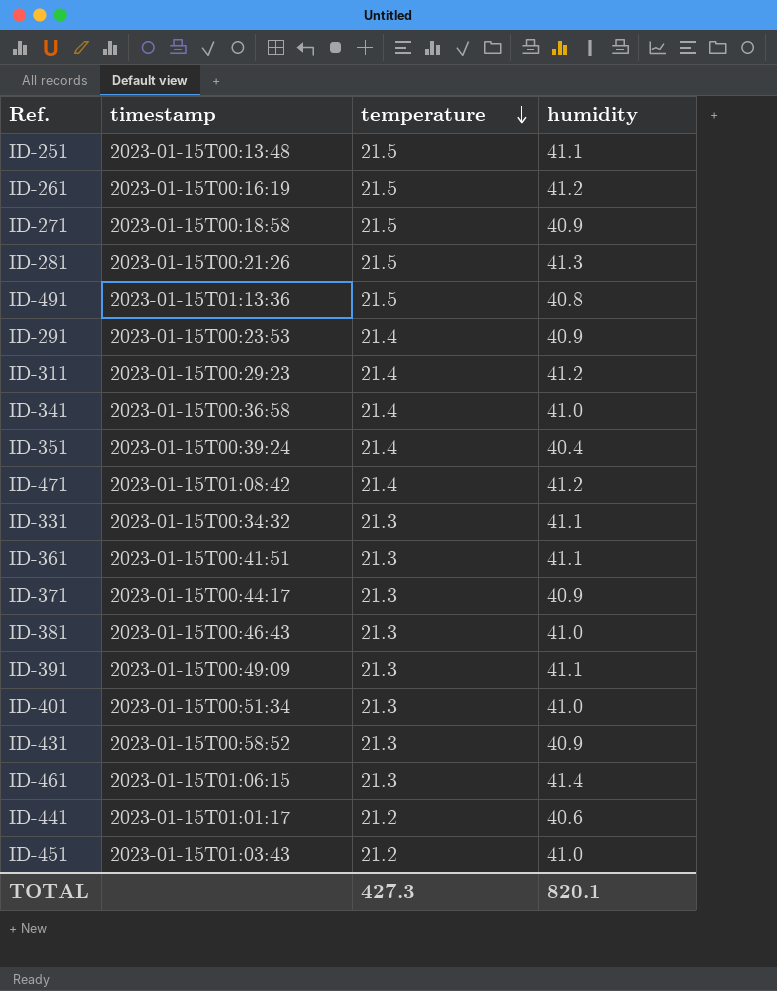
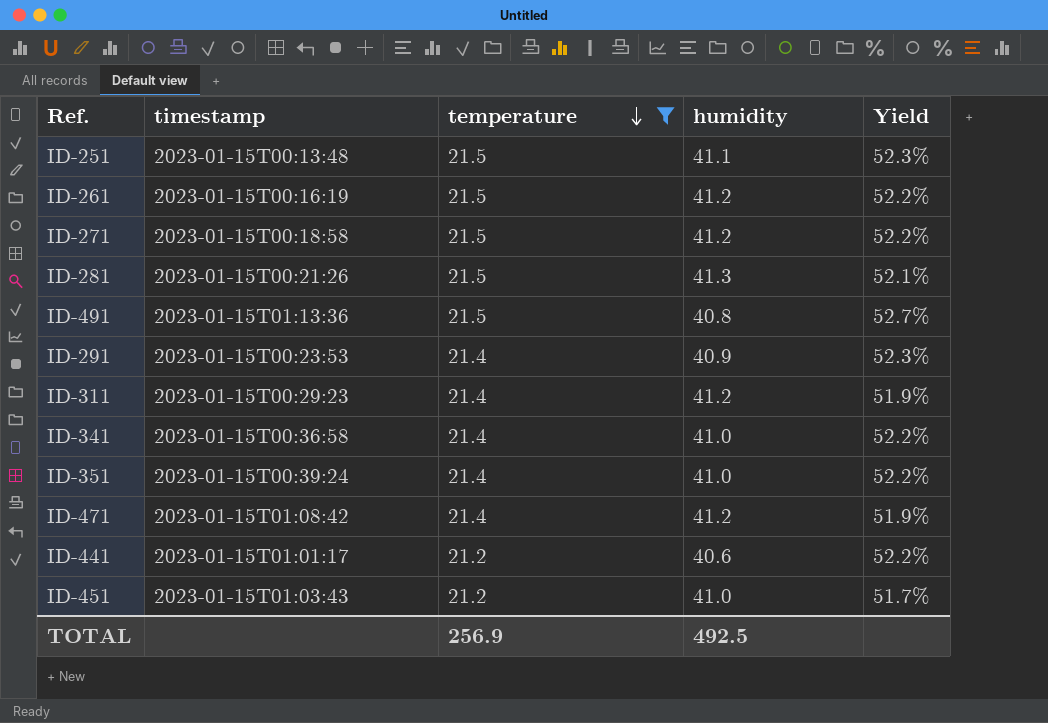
filter: none -> temperature != 21.3
column Yield | formula: none -> [temperature] / [humidity]
ID-271 | humidity: 40.9 -> 41.2
ID-351 | humidity: 40.4 -> 41.0
TOTAL | temperature: 427.3 -> 256.9
TOTAL | humidity: 820.1 -> 492.5

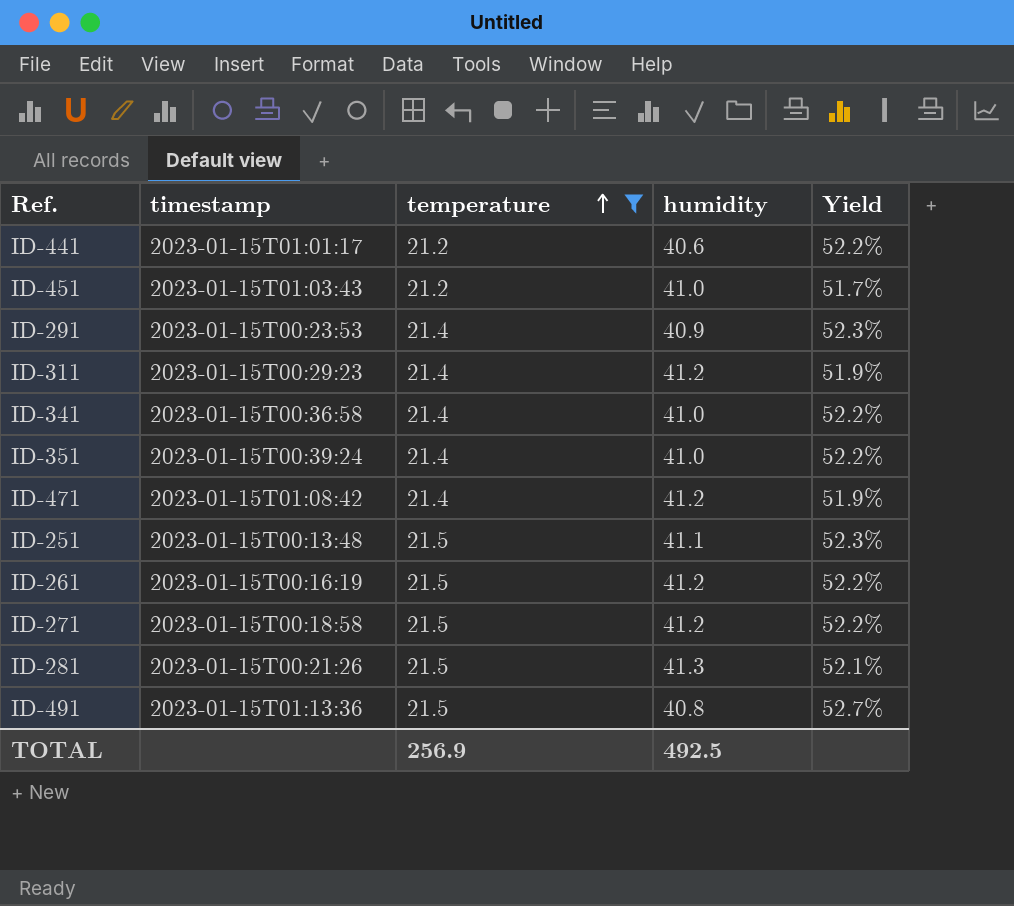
row order: temperature descending -> temperature ascending

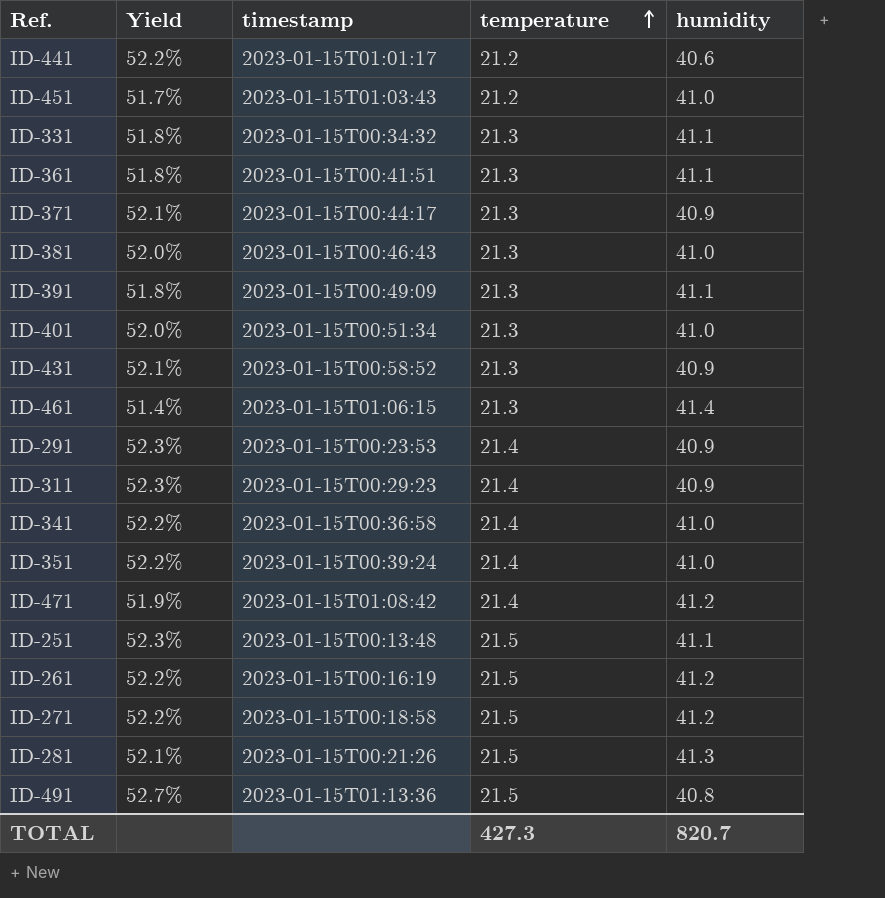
filter: temperature != 21.3 -> none
column Yield | position: 5 -> 2
ID-311 | Yield: 51.9% -> 52.3%
ID-311 | humidity: 41.2 -> 40.9
TOTAL | temperature: 256.9 -> 427.3
TOTAL | humidity: 492.5 -> 820.7

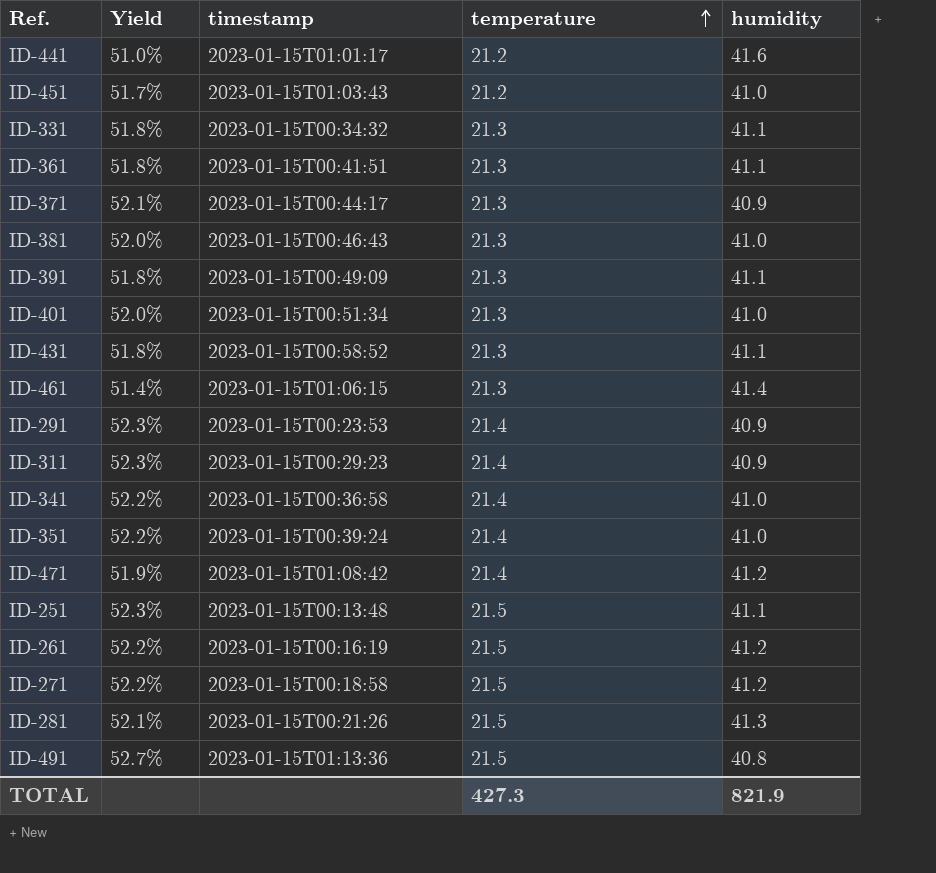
ID-441 | Yield: 52.2% -> 51.0%
ID-441 | humidity: 40.6 -> 41.6
ID-431 | Yield: 52.1% -> 51.8%
ID-431 | humidity: 40.9 -> 41.1
TOTAL | humidity: 820.7 -> 821.9

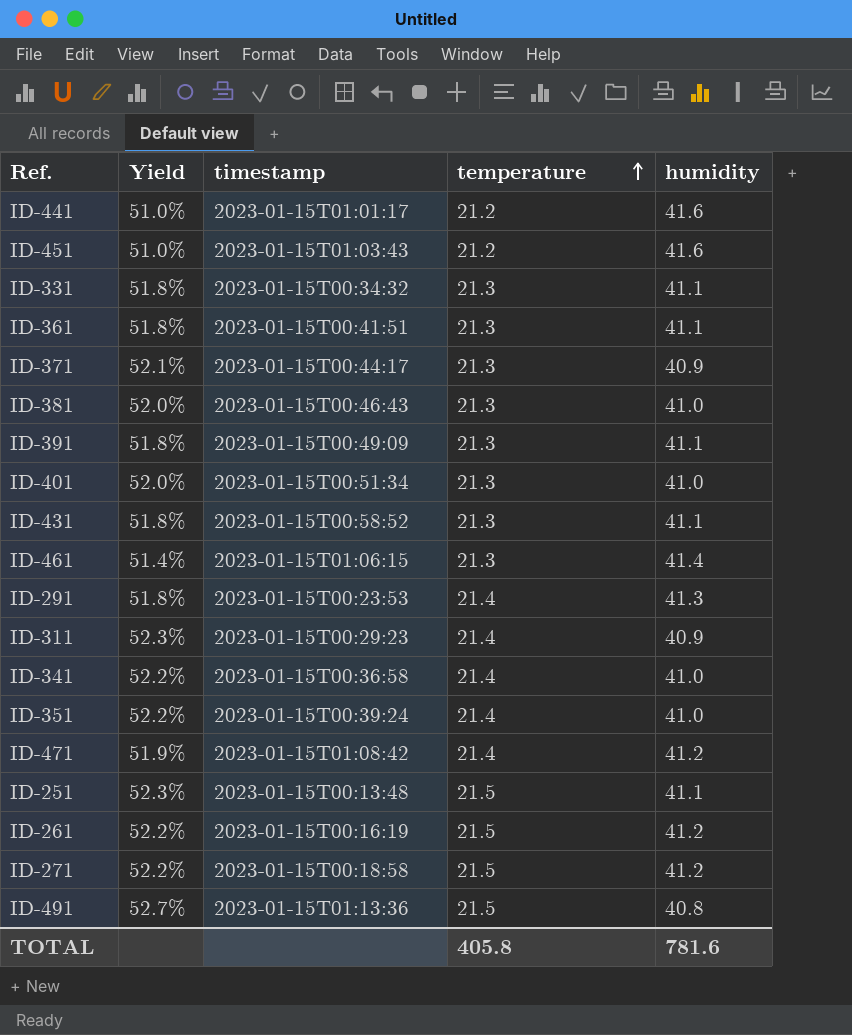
row ID-281: 52.1% | 2023-01-15T00:21:26 | 21.5 | 41.3 -> none
ID-451 | Yield: 51.7% -> 51.0%
ID-451 | humidity: 41.0 -> 41.6
ID-291 | Yield: 52.3% -> 51.8%
ID-291 | humidity: 40.9 -> 41.3
TOTAL | temperature: 427.3 -> 405.8
TOTAL | humidity: 821.9 -> 781.6

